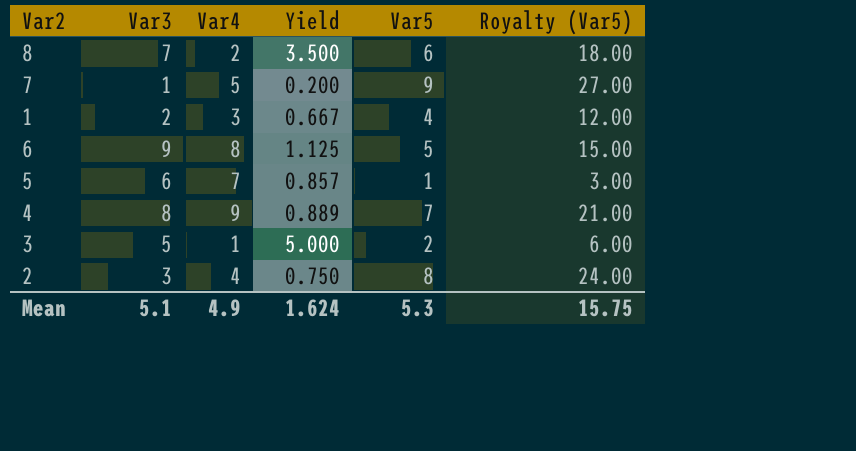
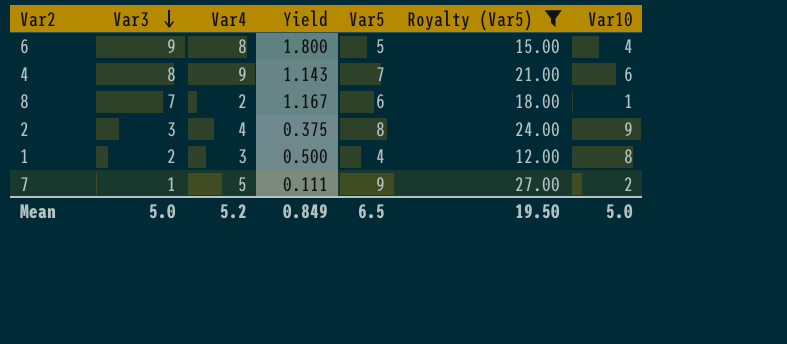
filter: none -> Royalty (Var5) >= 12.00
row order: none -> Var3 descending
column Yield | formula: [Var3] / [Var4] -> [Var3] / [Var5]
column Var10 | position: none -> 7
Mean | Var3: 5.1 -> 5.0
Mean | Var4: 4.9 -> 5.2
Mean | Yield: 1.624 -> 0.849
Mean | Var5: 5.3 -> 6.5
Mean | Royalty (Var5): 15.75 -> 19.50

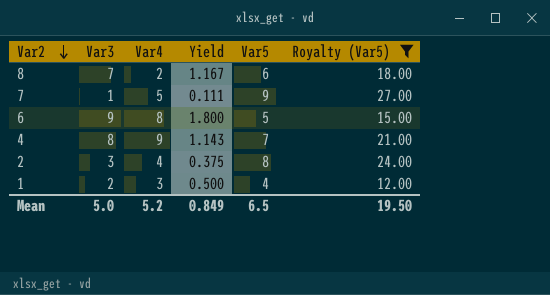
row order: Var3 descending -> Var2 descending
column Var10 | position: 7 -> none

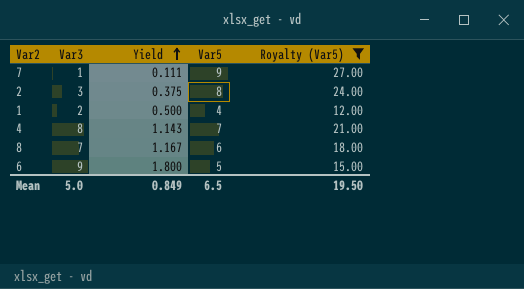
row order: Var2 descending -> Yield ascending
column Var4 | position: 3 -> none

